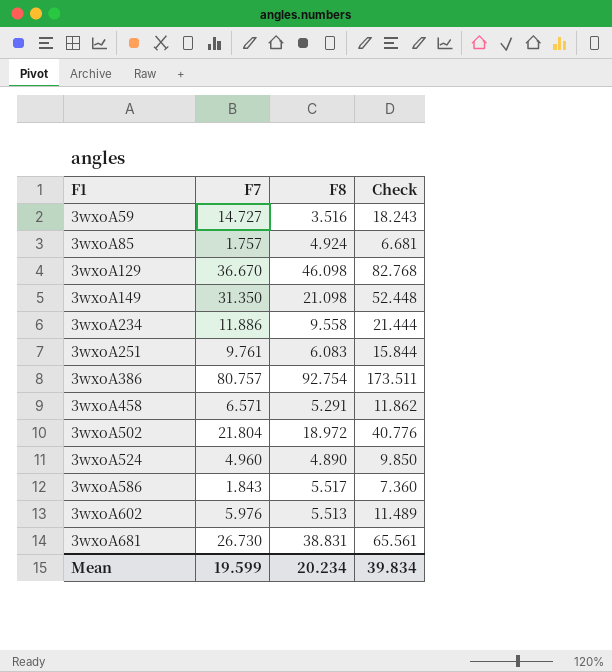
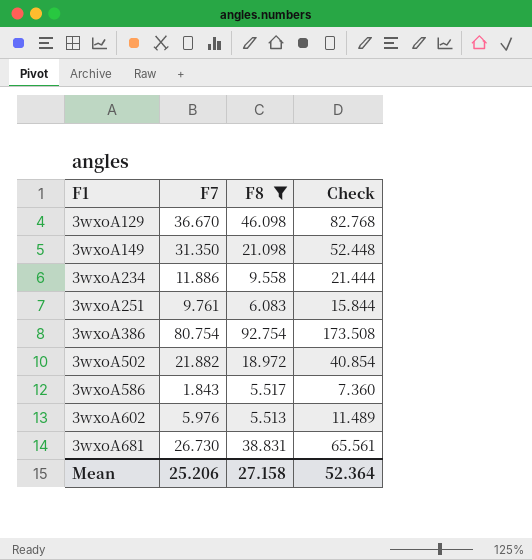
filter: none -> F8 >= 5.513
3wxoA386 | F7: 80.757 -> 80.754
3wxoA386 | Check: 173.511 -> 173.508
3wxoA502 | F7: 21.804 -> 21.882
3wxoA502 | Check: 40.776 -> 40.854
Mean | F7: 19.599 -> 25.206
Mean | F8: 20.234 -> 27.158
Mean | Check: 39.834 -> 52.364

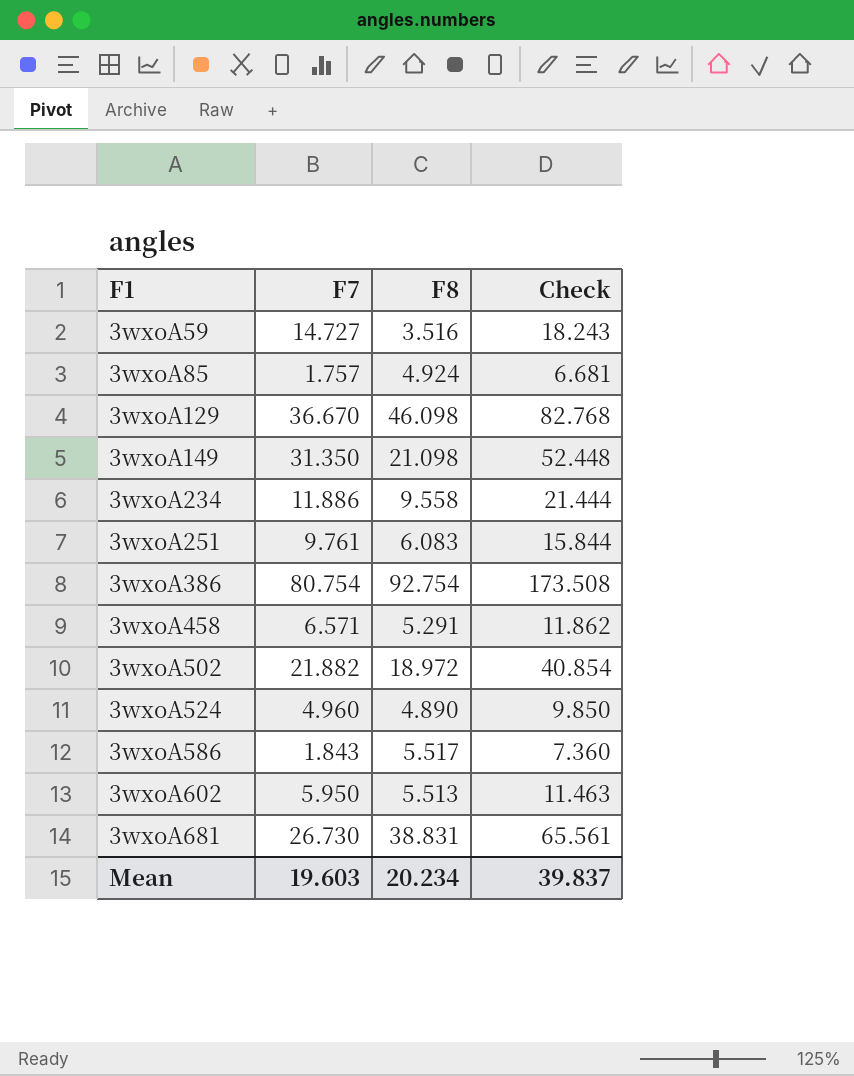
filter: F8 >= 5.513 -> none
3wxoA602 | F7: 5.976 -> 5.950
3wxoA602 | Check: 11.489 -> 11.463
Mean | F7: 25.206 -> 19.603
Mean | F8: 27.158 -> 20.234
Mean | Check: 52.364 -> 39.837

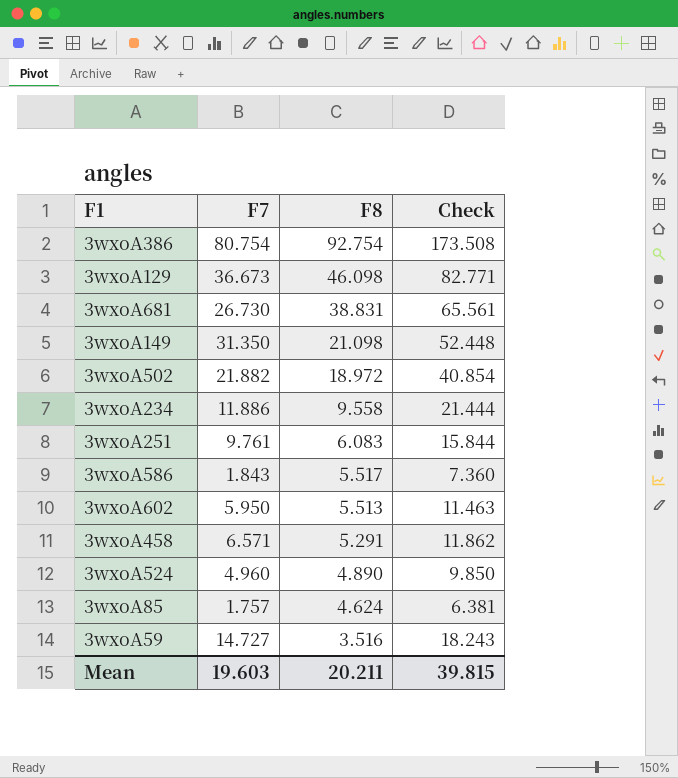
row order: F1 ascending -> F8 descending
3wxoA129 | F7: 36.670 -> 36.673
3wxoA129 | Check: 82.768 -> 82.771
3wxoA85 | F8: 4.924 -> 4.624
3wxoA85 | Check: 6.681 -> 6.381
Mean | F8: 20.234 -> 20.211
Mean | Check: 39.837 -> 39.815

